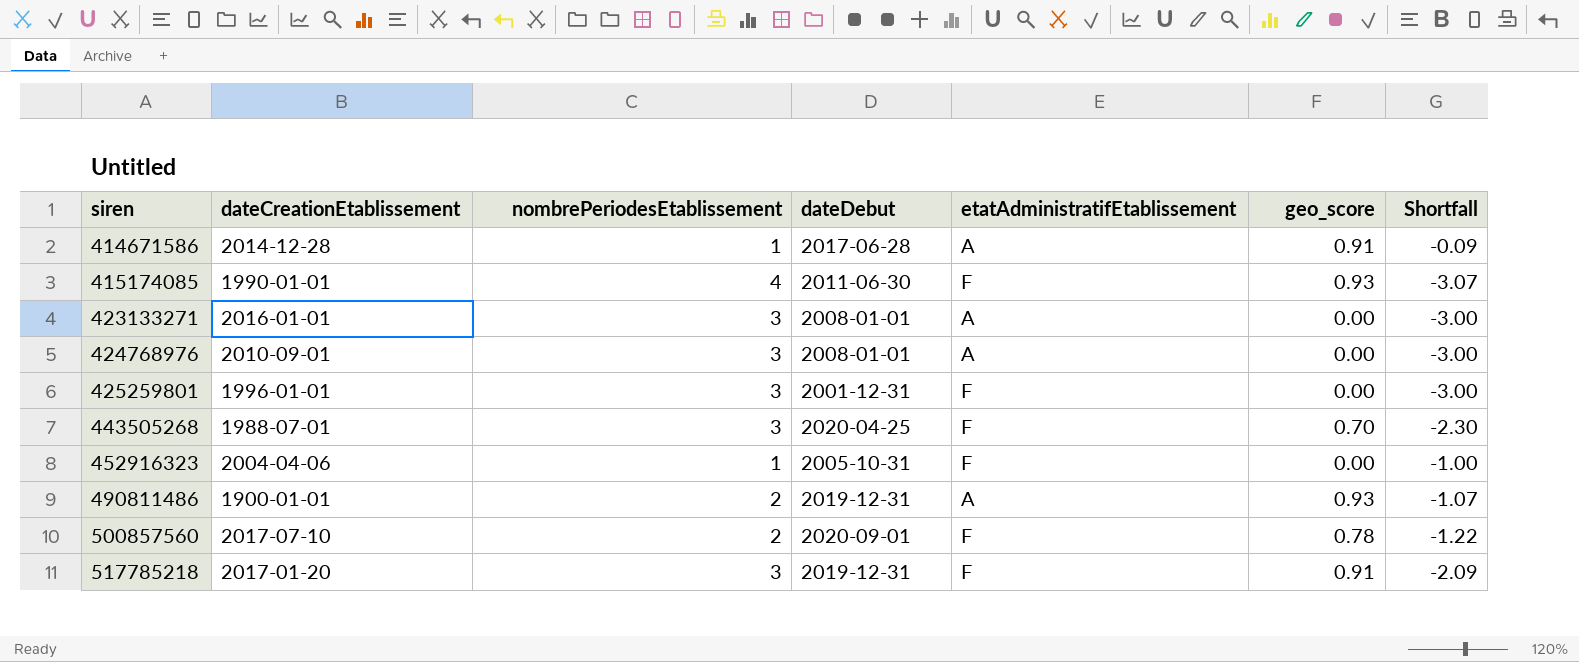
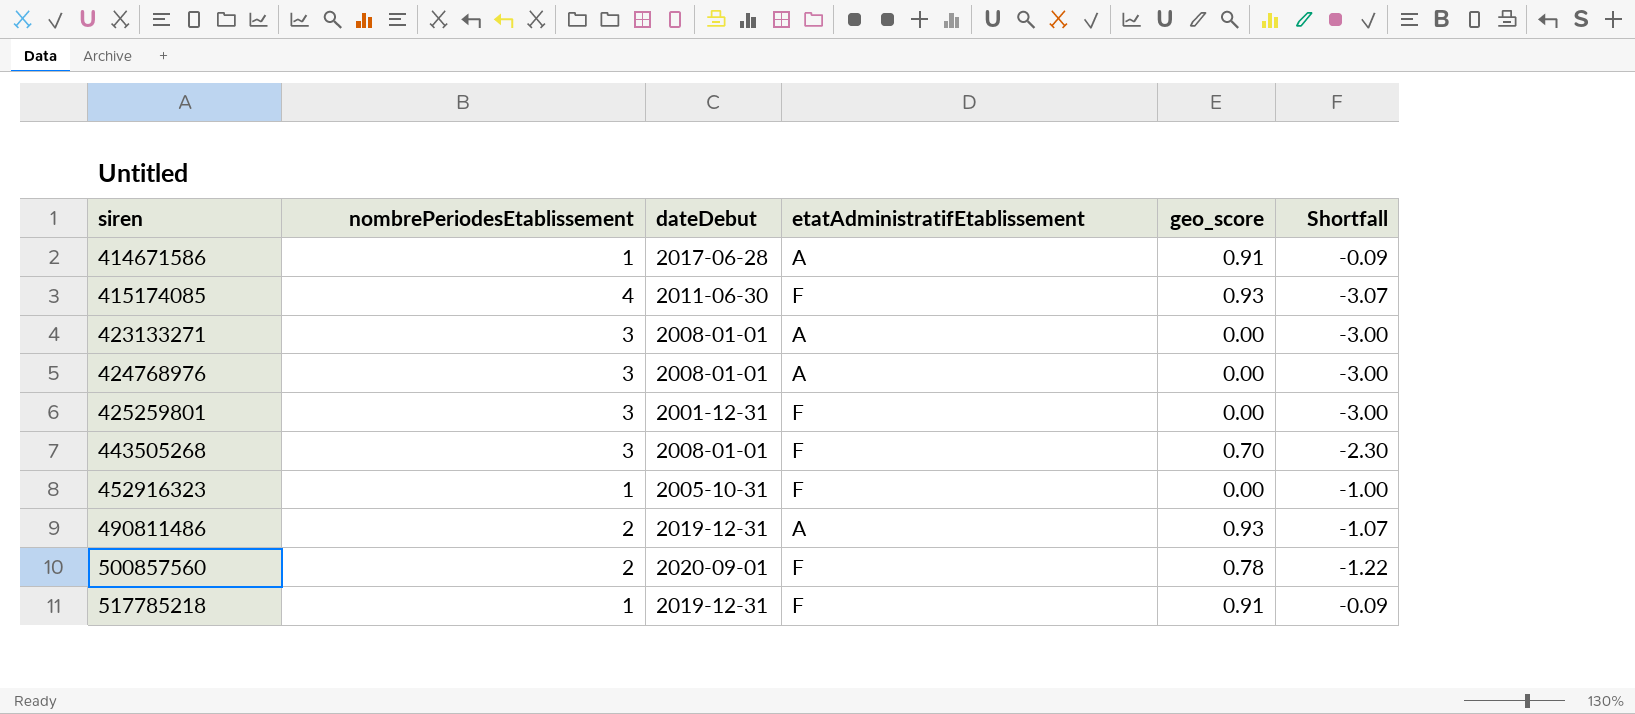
column dateCreationEtablissement | position: 2 -> none
443505268 | dateDebut: 2020-04-25 -> 2008-01-01
517785218 | nombrePeriodesEtablissement: 3 -> 1
517785218 | Shortfall: -2.09 -> -0.09

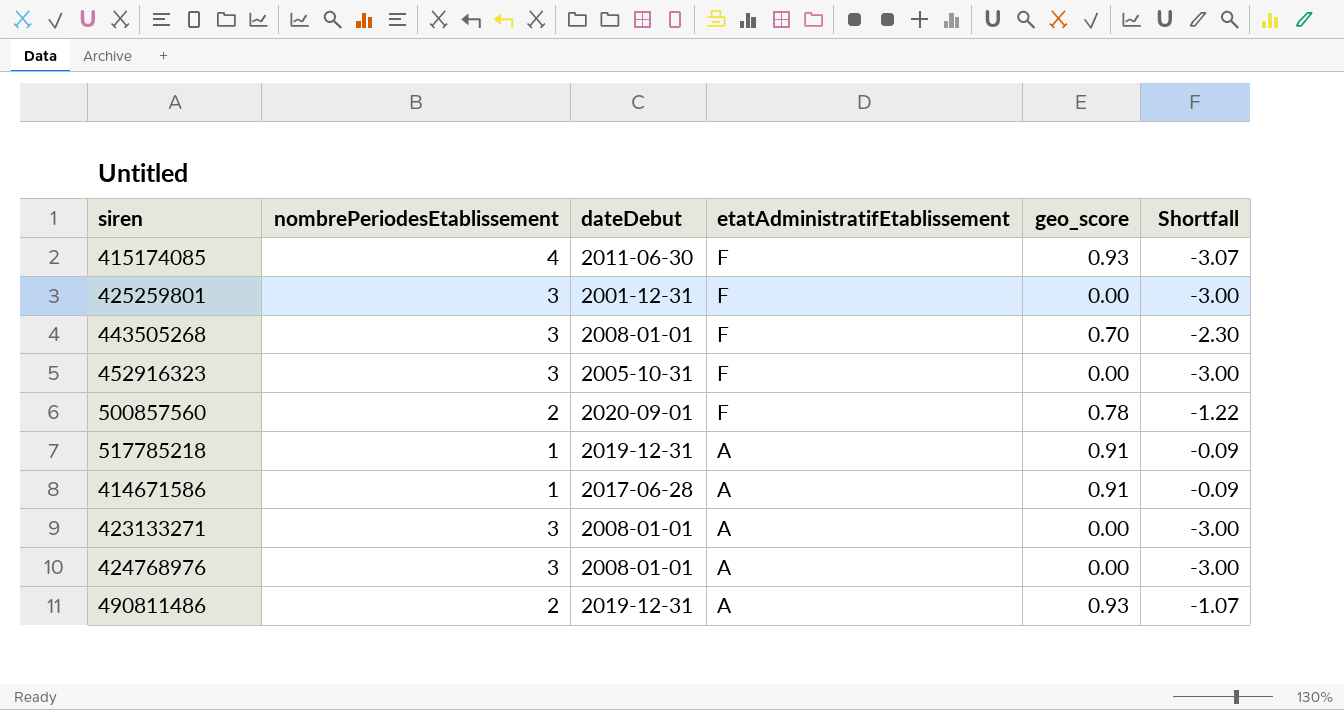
row order: siren ascending -> etatAdministratifEtablissement descending
452916323 | nombrePeriodesEtablissement: 1 -> 3
452916323 | Shortfall: -1.00 -> -3.00
517785218 | etatAdministratifEtablissement: F -> A

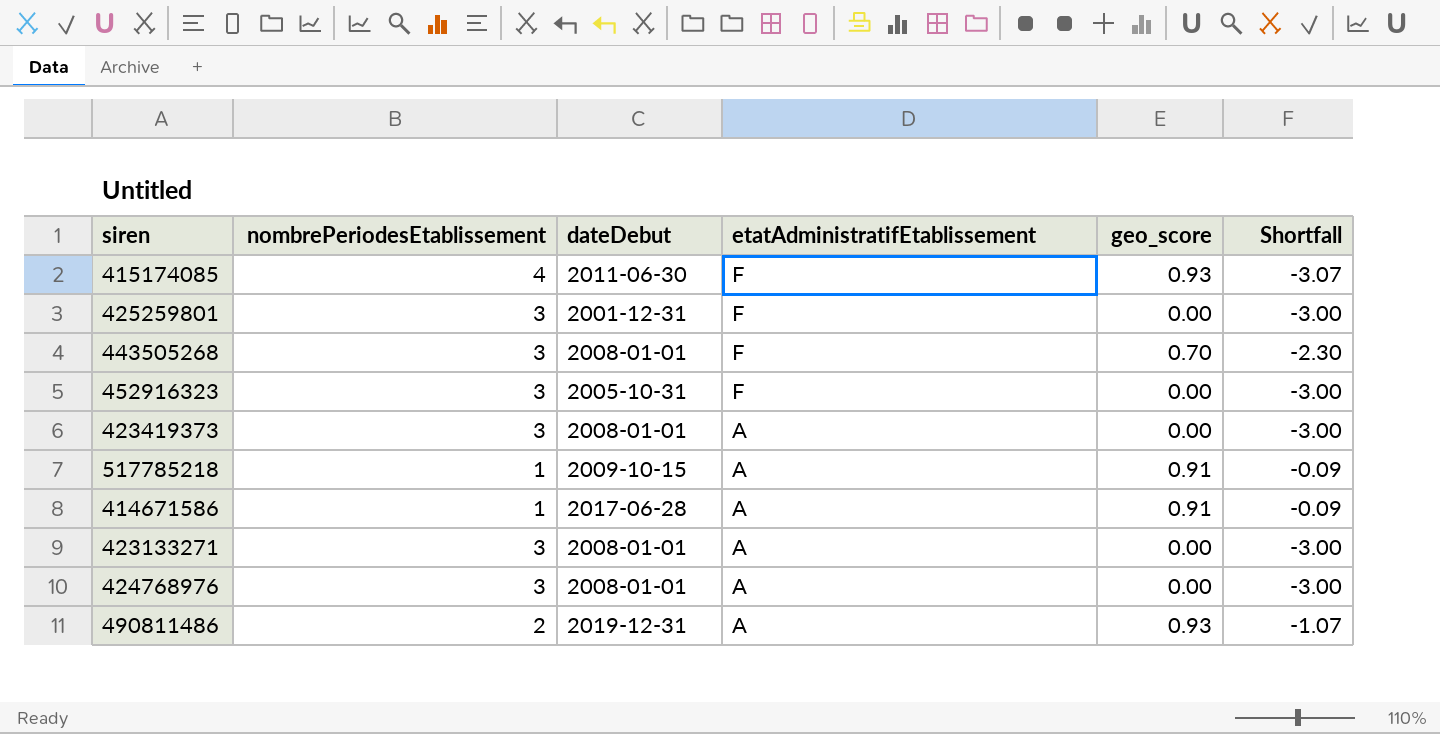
row 500857560: 2 | 2020-09-01 | F | 0.78 | -1.22 -> none
row 423419373: none -> 3 | 2008-01-01 | A | 0.00 | -3.00
517785218 | dateDebut: 2019-12-31 -> 2009-10-15

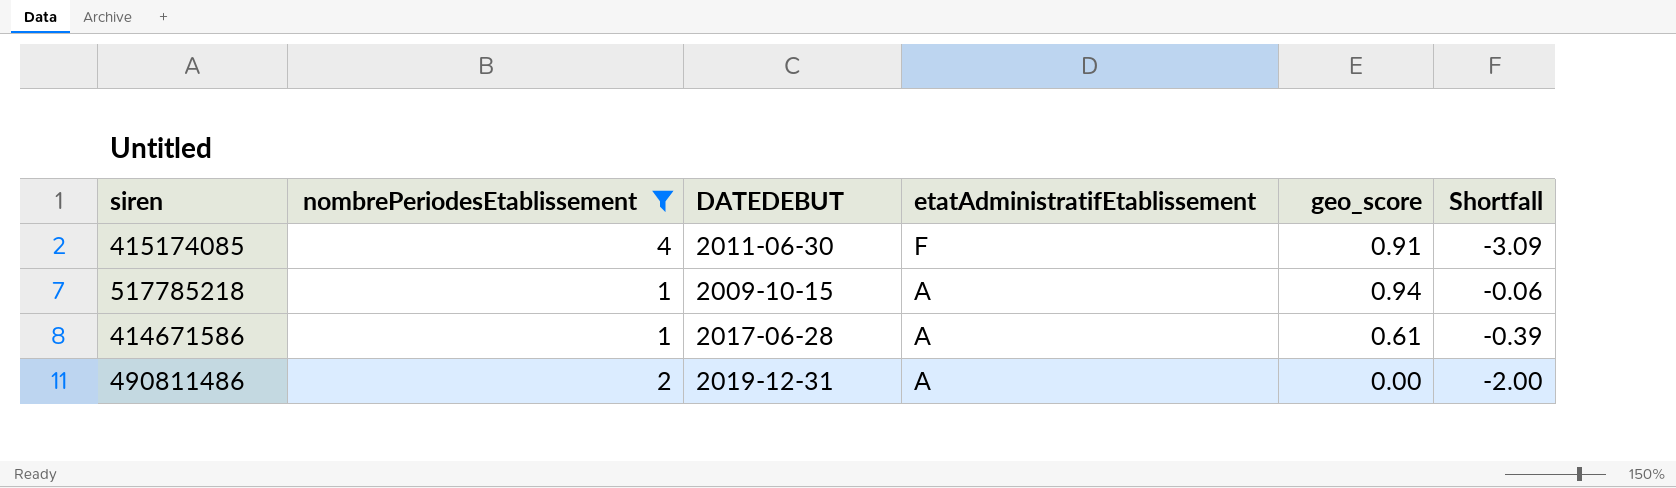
filter: none -> nombrePeriodesEtablissement != 3
column name: dateDebut -> DATEDEBUT
415174085 | geo_score: 0.93 -> 0.91
415174085 | Shortfall: -3.07 -> -3.09
517785218 | geo_score: 0.91 -> 0.94
517785218 | Shortfall: -0.09 -> -0.06
414671586 | geo_score: 0.91 -> 0.61
414671586 | Shortfall: -0.09 -> -0.39
490811486 | geo_score: 0.93 -> 0.00
490811486 | Shortfall: -1.07 -> -2.00

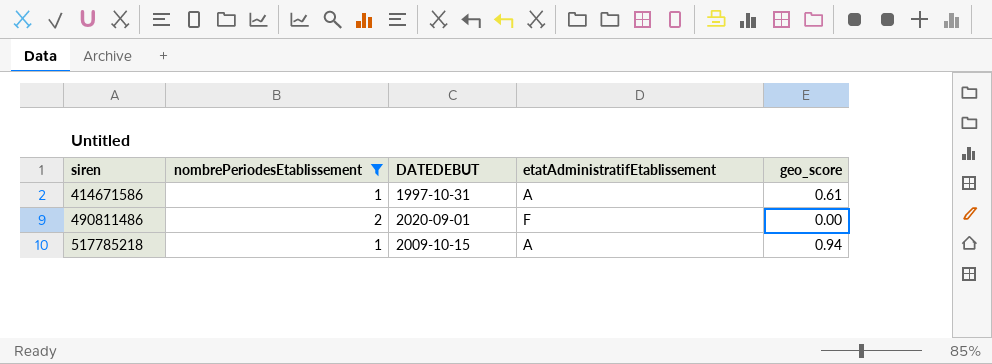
row order: etatAdministratifEtablissement descending -> siren ascending
column Shortfall | formula: [geo_score] - [nombrePeriodesEtablissement] -> none
row 415174085: 4 | 2011-06-30 | F | 0.91 | -3.09 -> none
414671586 | DATEDEBUT: 2017-06-28 -> 1997-10-31
490811486 | DATEDEBUT: 2019-12-31 -> 2020-09-01
490811486 | etatAdministratifEtablissement: A -> F

